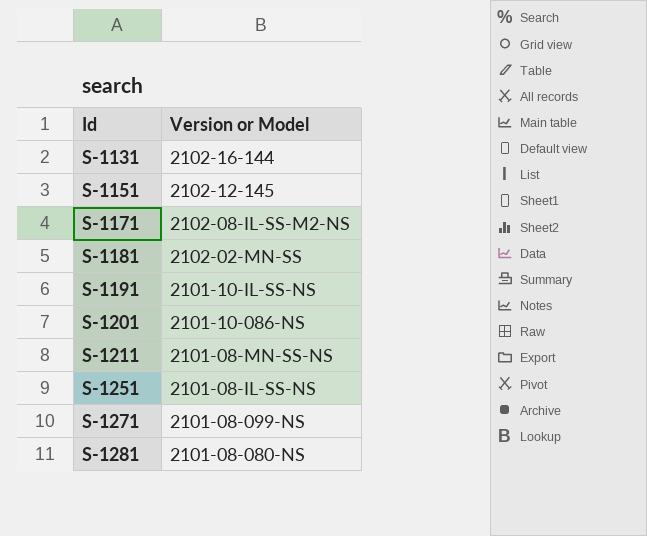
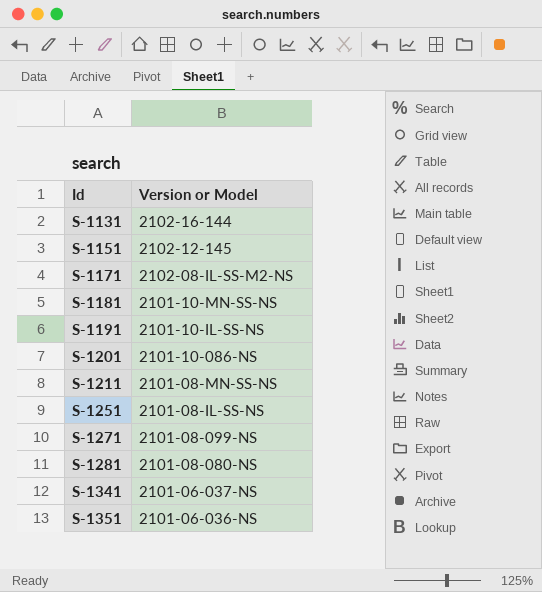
S-1181 | Version or Model: 2102-02-MN-SS -> 2101-10-MN-SS-NS
row S-1341: none -> 2101-06-037-NS
row S-1351: none -> 2101-06-036-NS

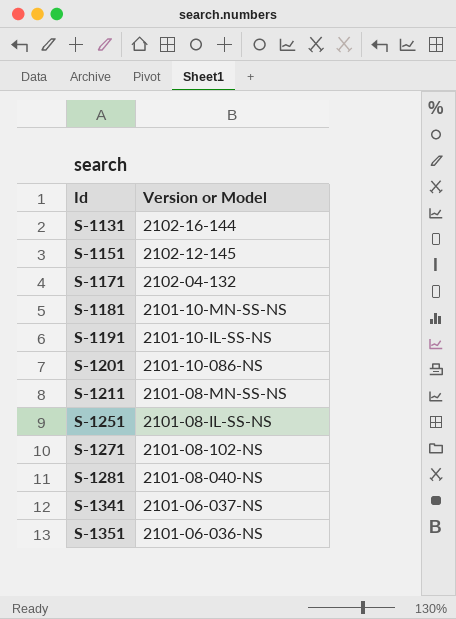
S-1171 | Version or Model: 2102-08-IL-SS-M2-NS -> 2102-04-132
S-1271 | Version or Model: 2101-08-099-NS -> 2101-08-102-NS
S-1281 | Version or Model: 2101-08-080-NS -> 2101-08-040-NS

